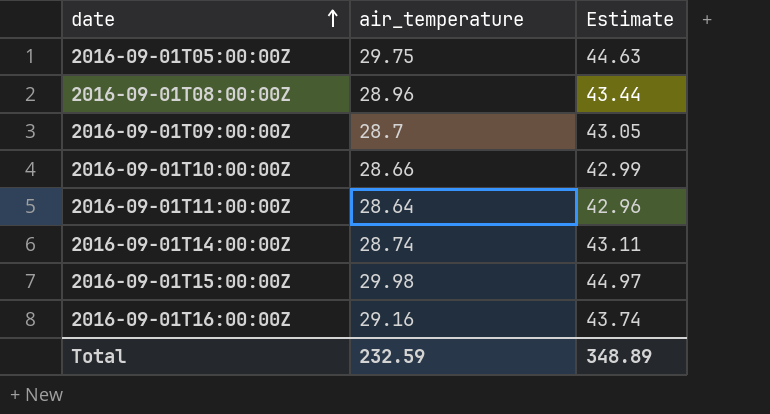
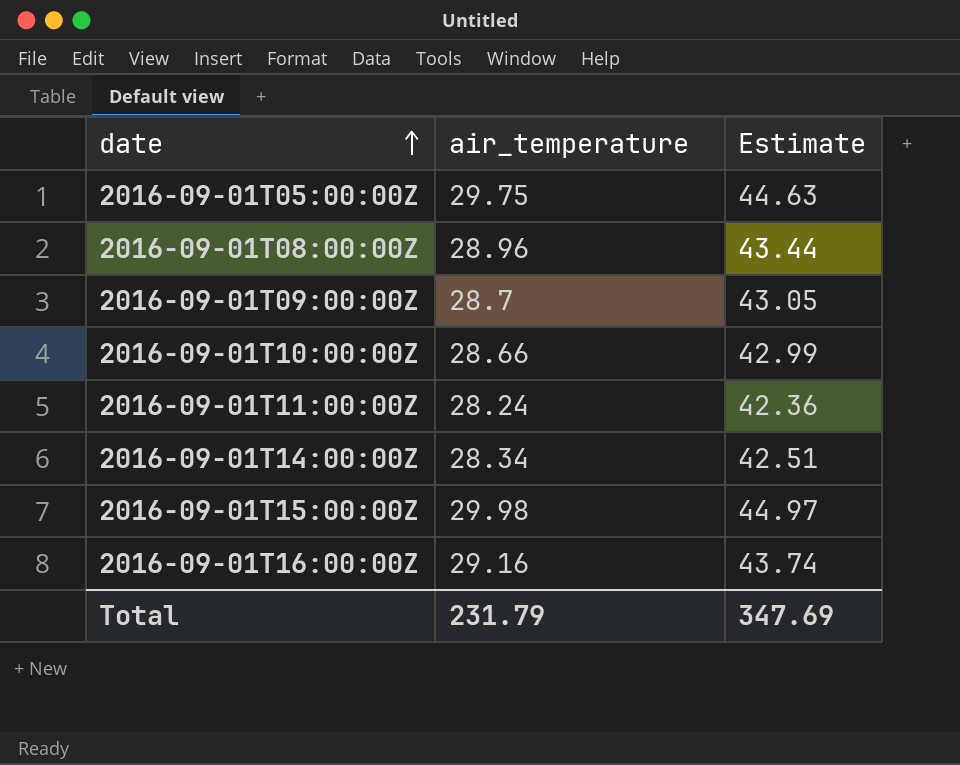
2016-09-01T11:00:00Z | air_temperature: 28.64 -> 28.24
2016-09-01T11:00:00Z | Estimate: 42.96 -> 42.36
2016-09-01T14:00:00Z | air_temperature: 28.74 -> 28.34
2016-09-01T14:00:00Z | Estimate: 43.11 -> 42.51
Total | air_temperature: 232.59 -> 231.79
Total | Estimate: 348.89 -> 347.69

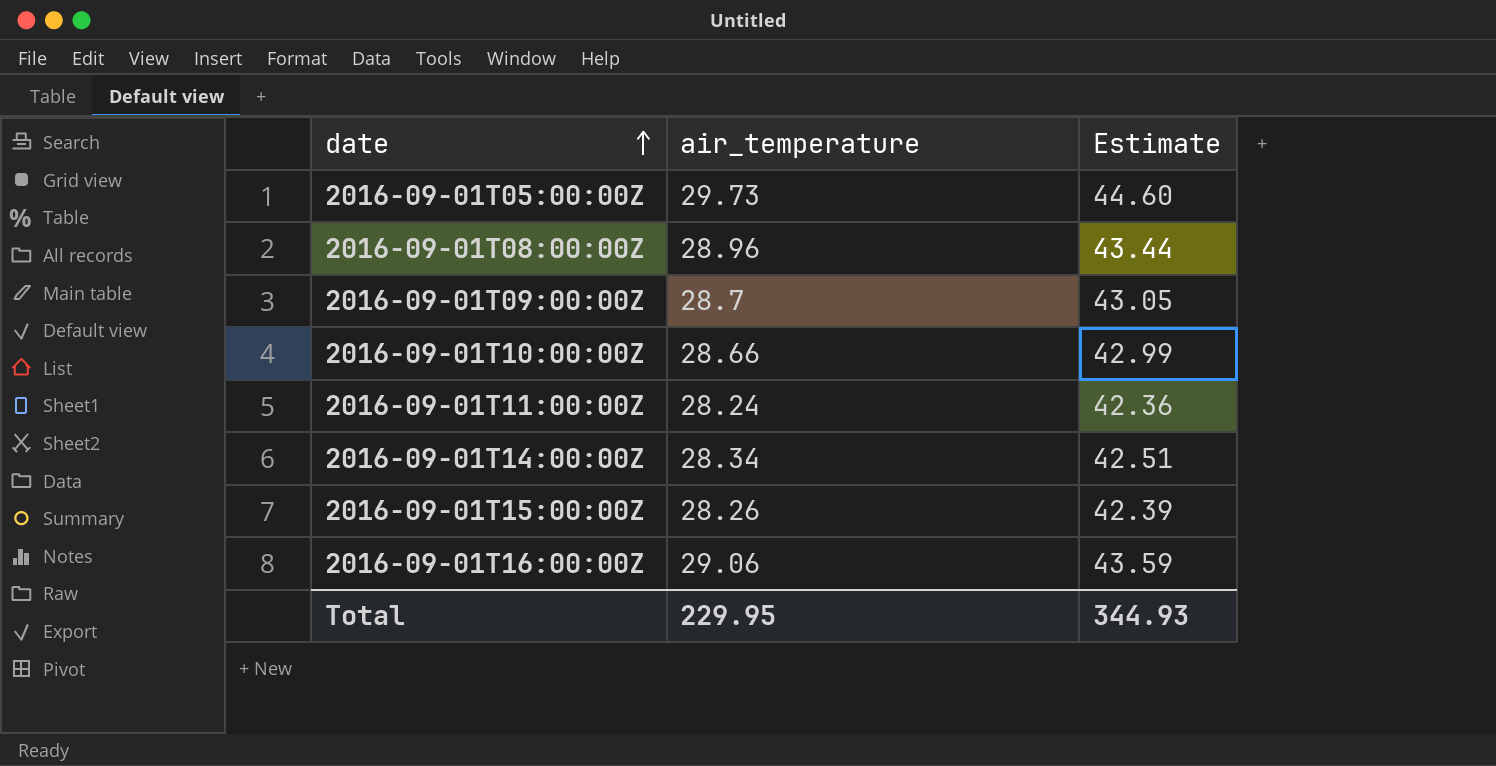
2016-09-01T05:00:00Z | air_temperature: 29.75 -> 29.73
2016-09-01T05:00:00Z | Estimate: 44.63 -> 44.60
2016-09-01T15:00:00Z | air_temperature: 29.98 -> 28.26
2016-09-01T15:00:00Z | Estimate: 44.97 -> 42.39
2016-09-01T16:00:00Z | air_temperature: 29.16 -> 29.06
2016-09-01T16:00:00Z | Estimate: 43.74 -> 43.59
Total | air_temperature: 231.79 -> 229.95
Total | Estimate: 347.69 -> 344.93

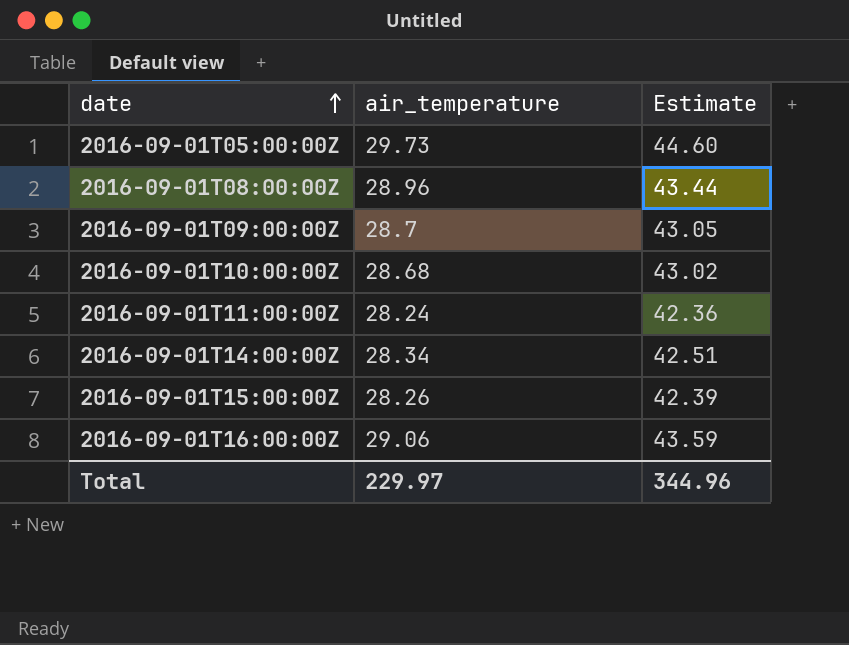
2016-09-01T10:00:00Z | air_temperature: 28.66 -> 28.68
2016-09-01T10:00:00Z | Estimate: 42.99 -> 43.02
Total | air_temperature: 229.95 -> 229.97
Total | Estimate: 344.93 -> 344.96

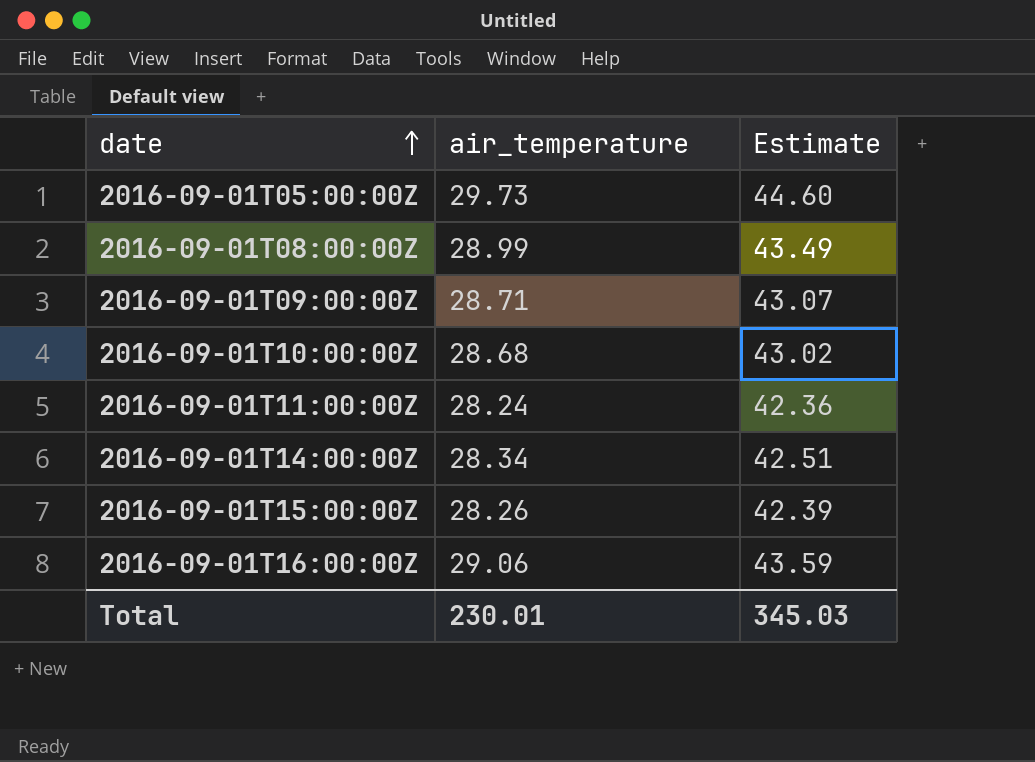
2016-09-01T08:00:00Z | air_temperature: 28.96 -> 28.99
2016-09-01T08:00:00Z | Estimate: 43.44 -> 43.49
2016-09-01T09:00:00Z | air_temperature: 28.7 -> 28.71
2016-09-01T09:00:00Z | Estimate: 43.05 -> 43.07
Total | air_temperature: 229.97 -> 230.01
Total | Estimate: 344.96 -> 345.03

